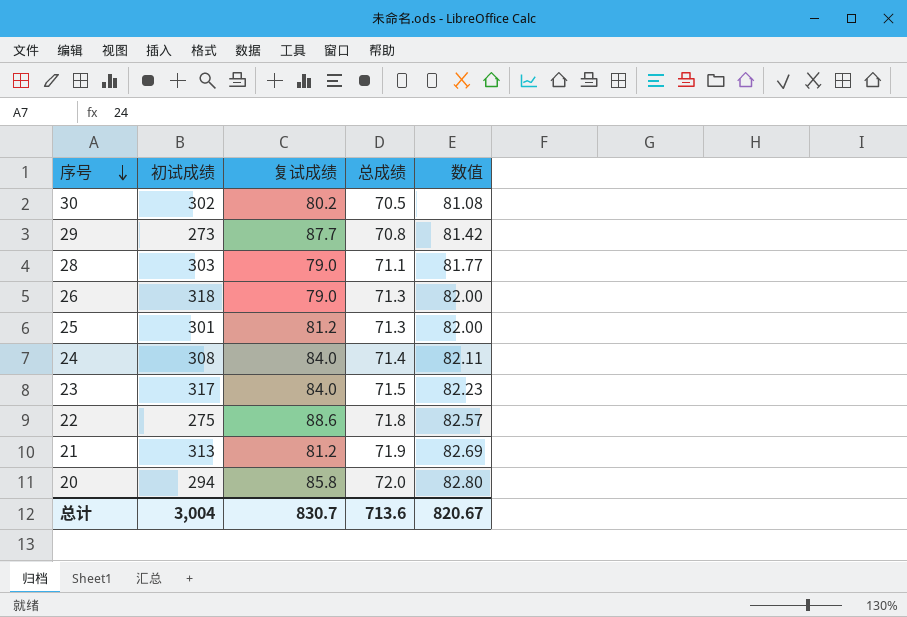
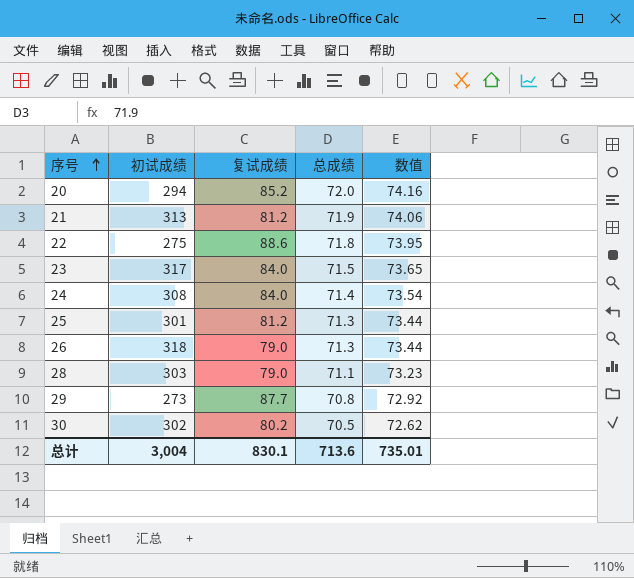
row order: 序号 descending -> 序号 ascending
column 数值 | formula: [总成绩] * 1.15 -> [总成绩] * 1.03
20 | 复试成绩: 85.8 -> 85.2
总计 | 复试成绩: 830.7 -> 830.1
总计 | 数值: 820.67 -> 735.01

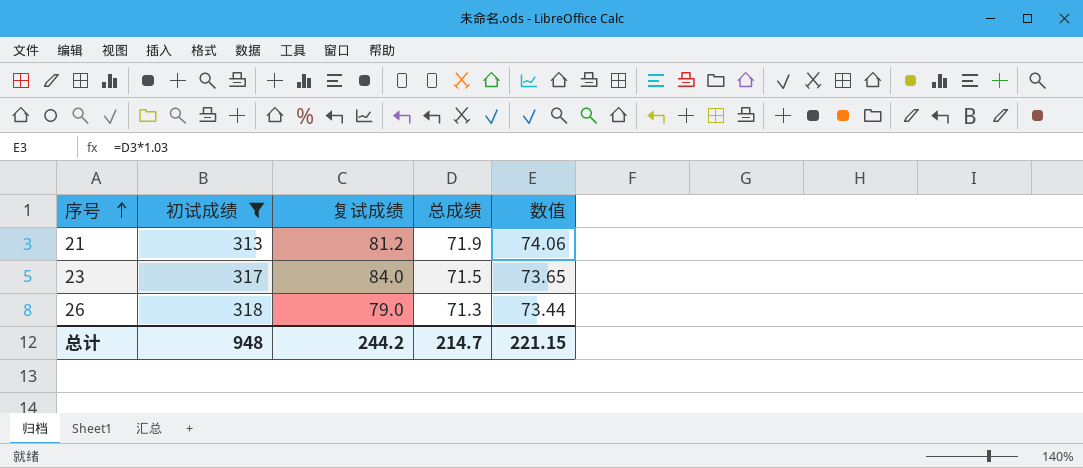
filter: none -> 初试成绩 >= 313
总计 | 初试成绩: 3,004 -> 948
总计 | 复试成绩: 830.1 -> 244.2
总计 | 总成绩: 713.6 -> 214.7
总计 | 数值: 735.01 -> 221.15

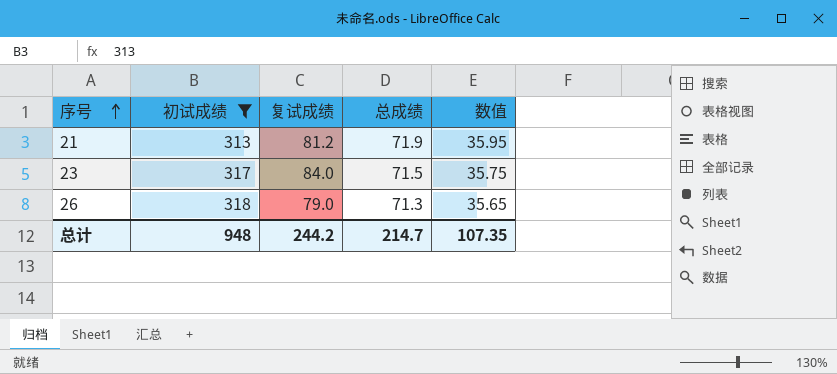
column 数值 | formula: [总成绩] * 1.03 -> [总成绩] * 0.5
总计 | 数值: 221.15 -> 107.35

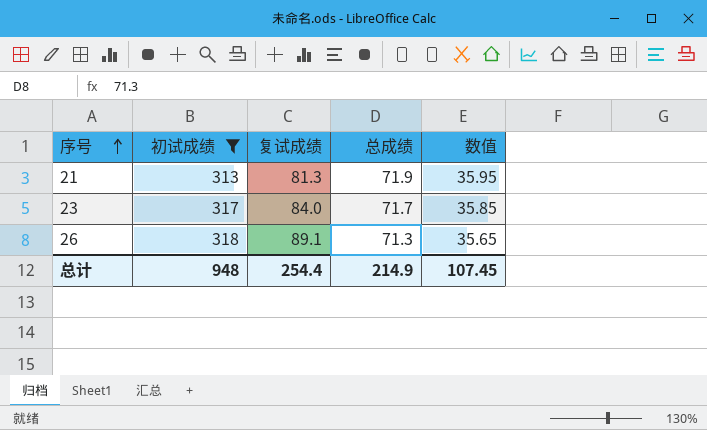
21 | 复试成绩: 81.2 -> 81.3
23 | 总成绩: 71.5 -> 71.7
23 | 数值: 35.75 -> 35.85
26 | 复试成绩: 79.0 -> 89.1
总计 | 复试成绩: 244.2 -> 254.4
总计 | 总成绩: 214.7 -> 214.9
总计 | 数值: 107.35 -> 107.45

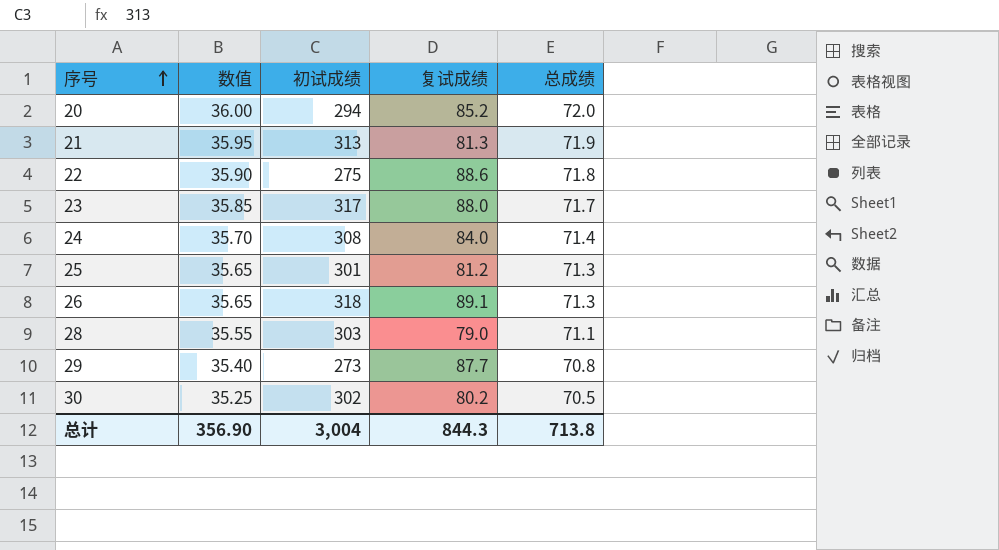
filter: 初试成绩 >= 313 -> none
column 数值 | position: 5 -> 2
23 | 复试成绩: 84.0 -> 88.0
总计 | 数值: 107.45 -> 356.90
总计 | 初试成绩: 948 -> 3,004
总计 | 复试成绩: 254.4 -> 844.3
总计 | 总成绩: 214.9 -> 713.8

